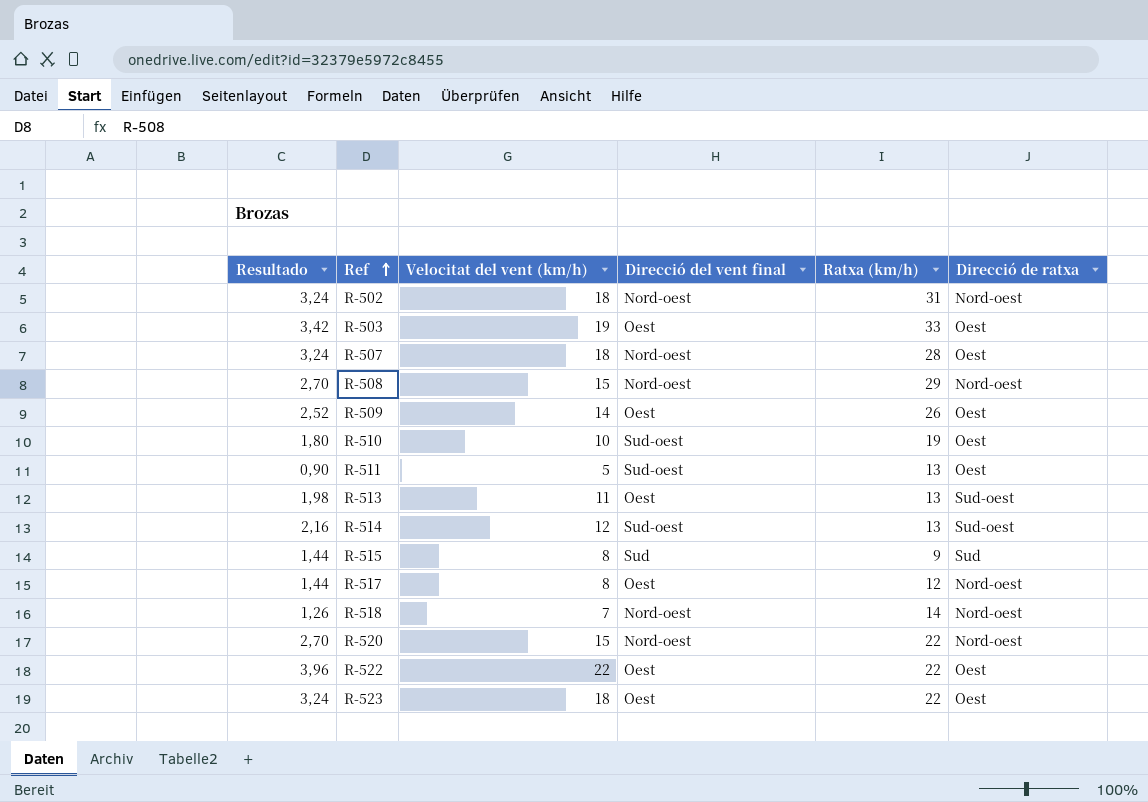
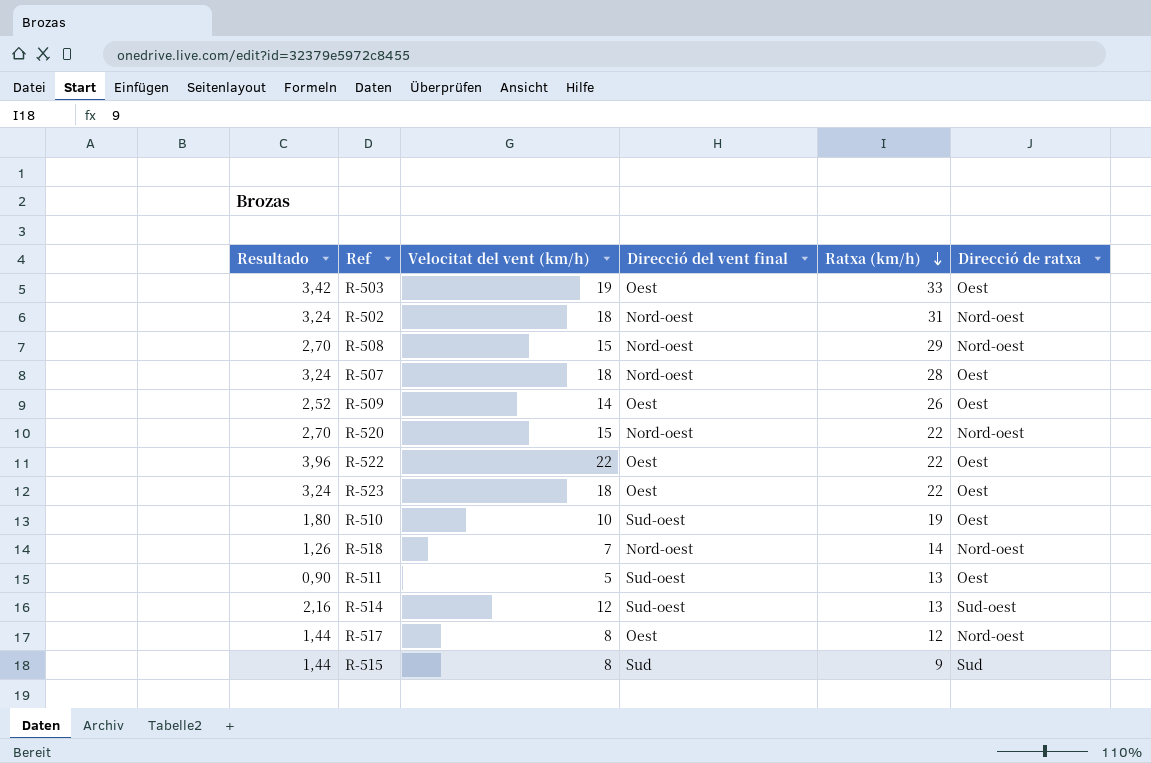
row order: Ref ascending -> Ratxa (km/h) descending
row R-513: 1,98 | 11 | Oest | 13 | Sud-oest -> none

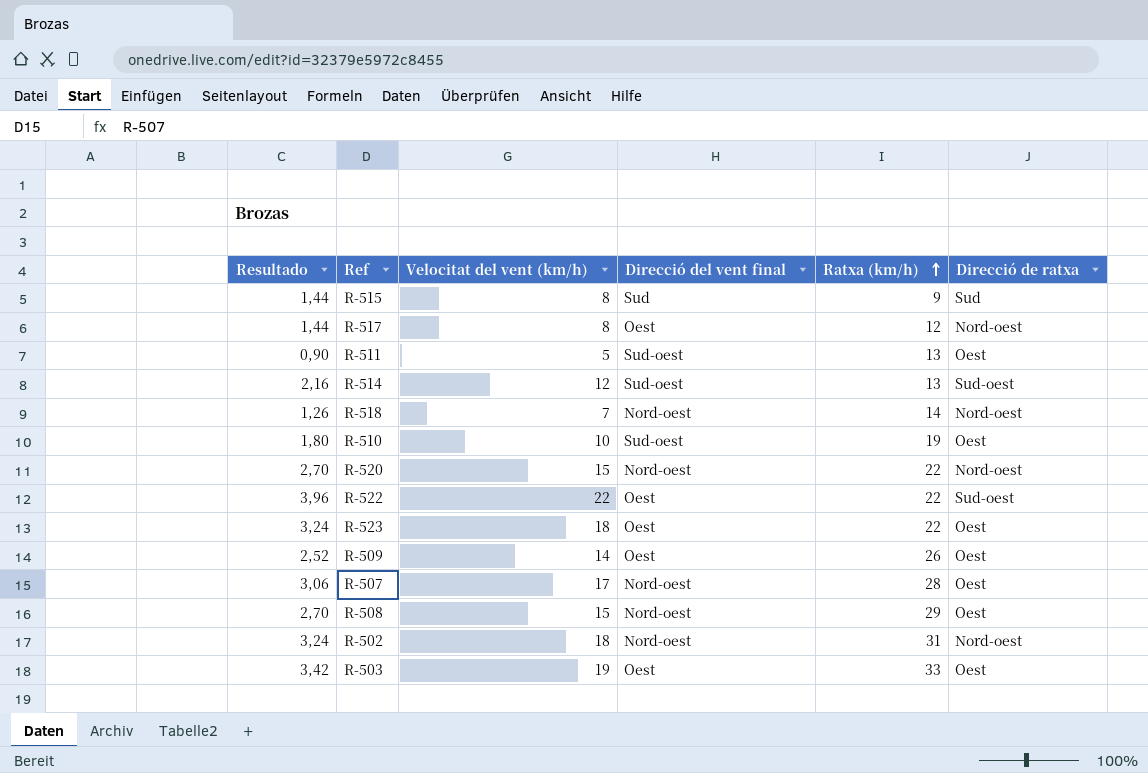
row order: Ratxa (km/h) descending -> Ratxa (km/h) ascending
R-522 | Direcció de ratxa: Oest -> Sud-oest
R-507 | Resultado: 3,24 -> 3,06
R-507 | Velocitat del vent (km/h): 18 -> 17
R-508 | Direcció de ratxa: Nord-oest -> Oest

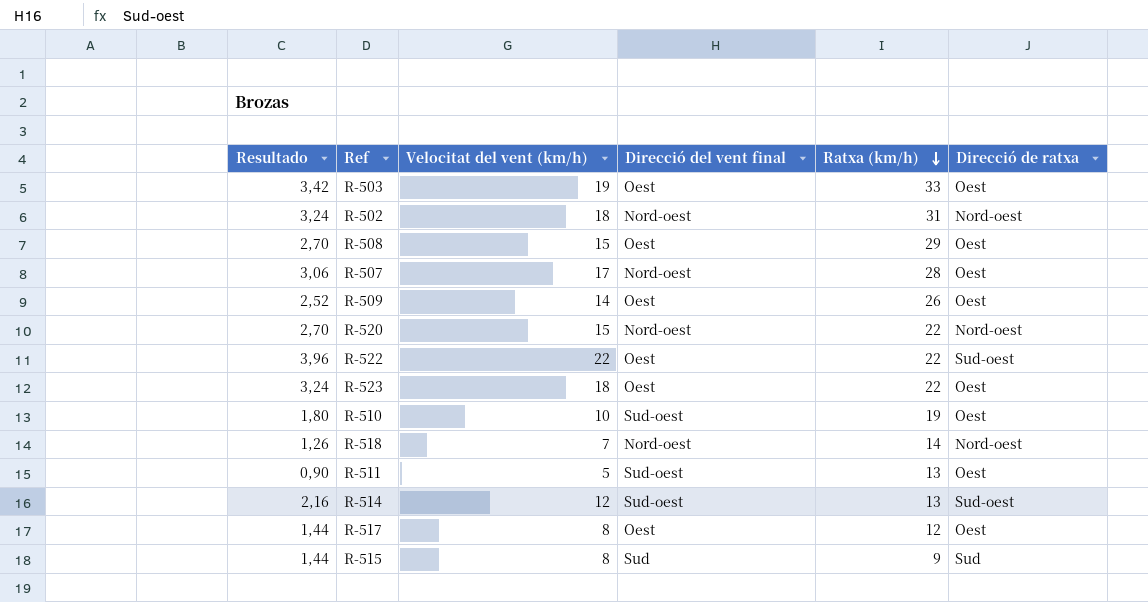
row order: Ratxa (km/h) ascending -> Ratxa (km/h) descending
R-508 | Direcció del vent final: Nord-oest -> Oest
R-517 | Direcció de ratxa: Nord-oest -> Oest

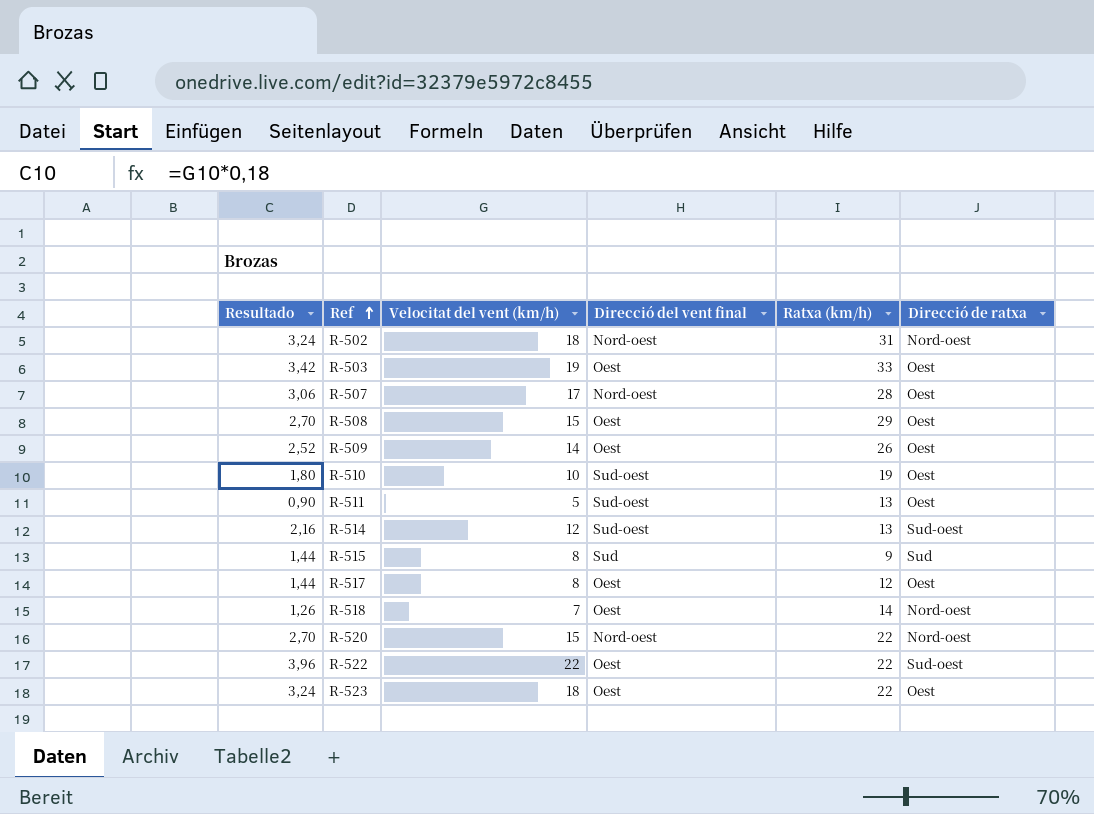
row order: Ratxa (km/h) descending -> Ref ascending
R-518 | Direcció del vent final: Nord-oest -> Oest

